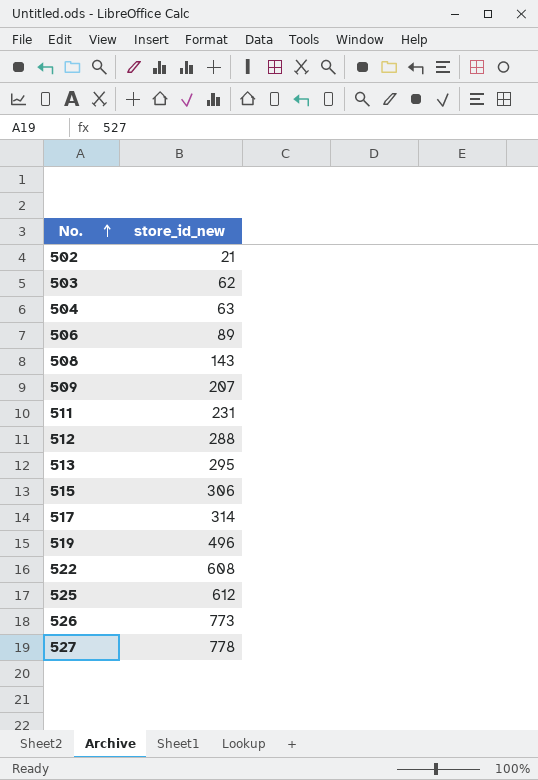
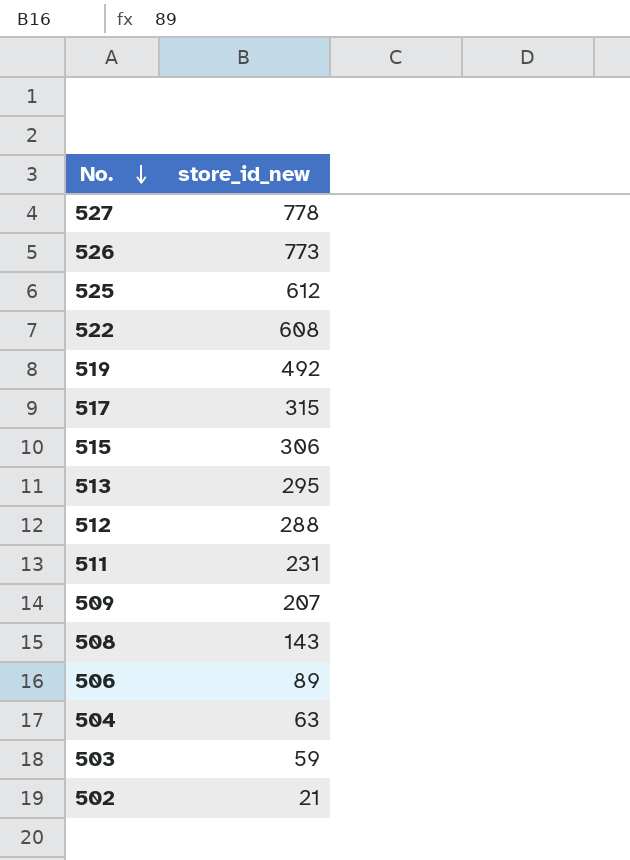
row order: No. ascending -> No. descending
519 | store_id_new: 496 -> 492
517 | store_id_new: 314 -> 315
503 | store_id_new: 62 -> 59

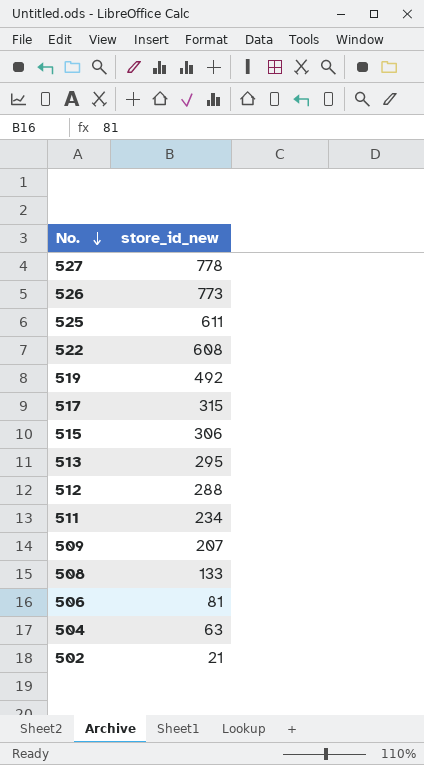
row 503: 59 -> none
525 | store_id_new: 612 -> 611
511 | store_id_new: 231 -> 234
508 | store_id_new: 143 -> 133
506 | store_id_new: 89 -> 81

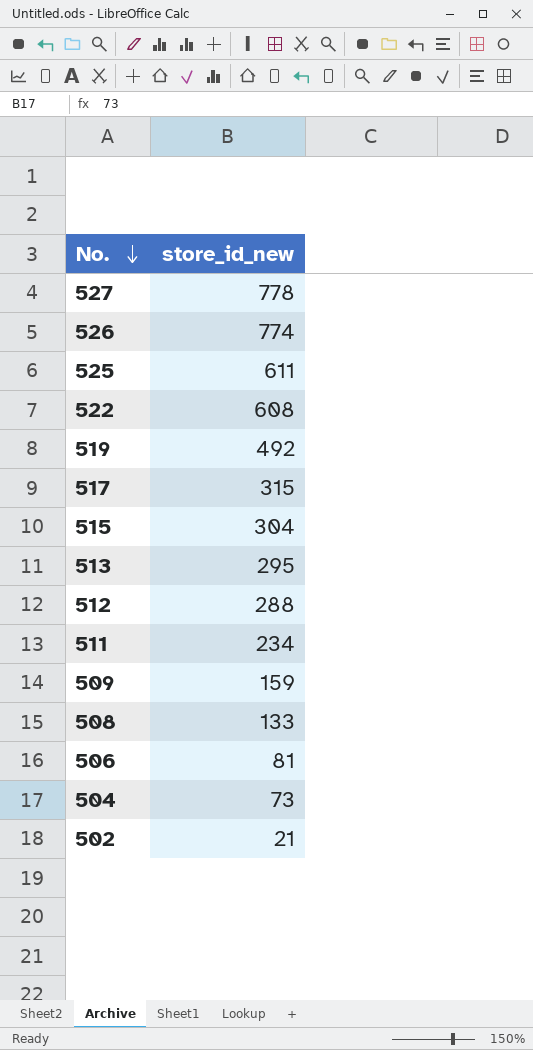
526 | store_id_new: 773 -> 774
515 | store_id_new: 306 -> 304
509 | store_id_new: 207 -> 159
504 | store_id_new: 63 -> 73

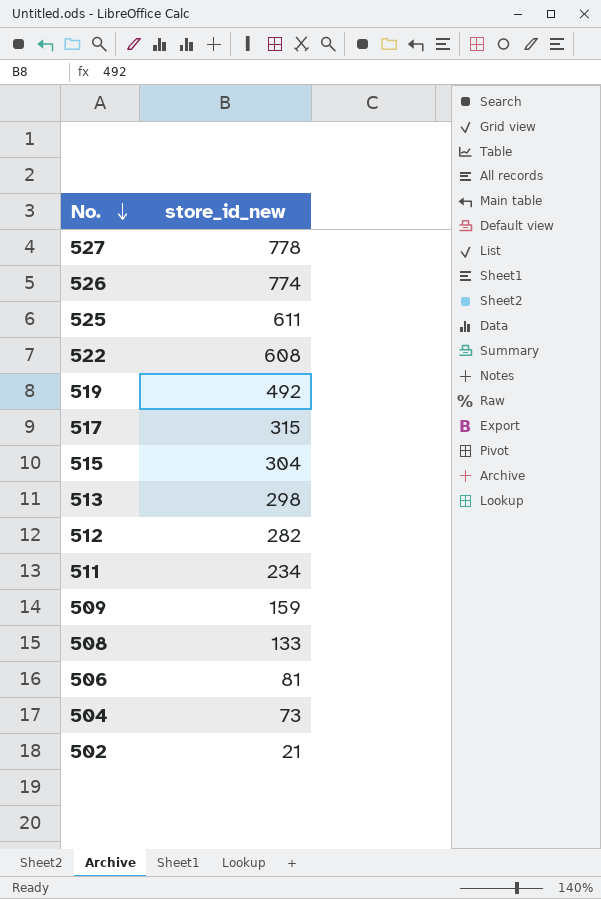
513 | store_id_new: 295 -> 298
512 | store_id_new: 288 -> 282

